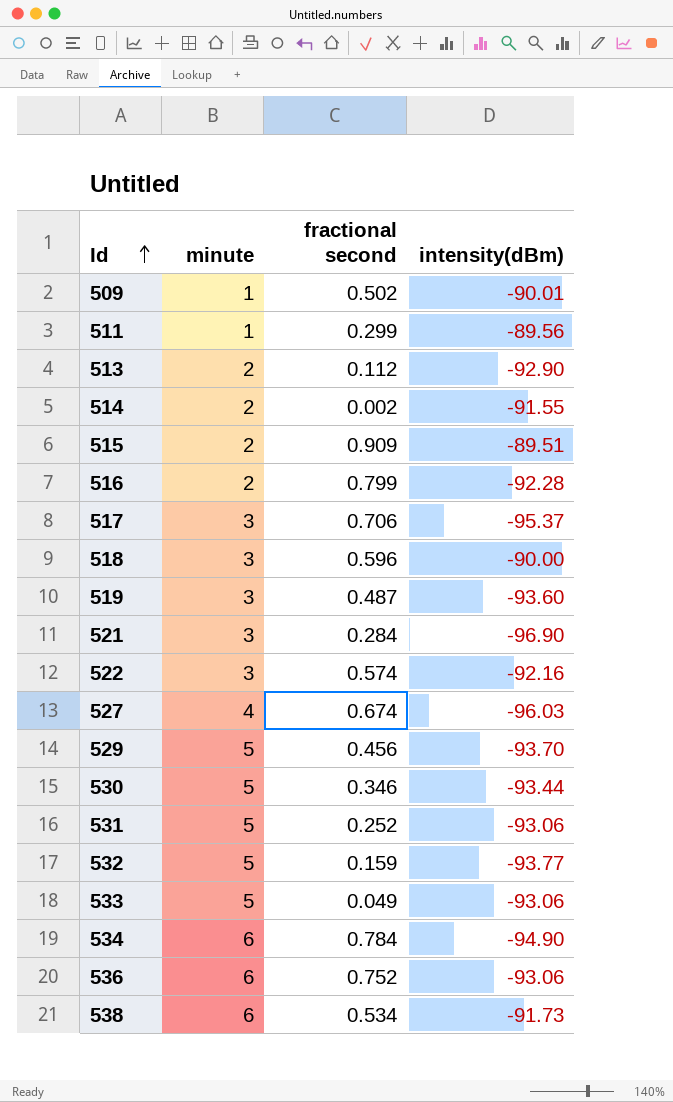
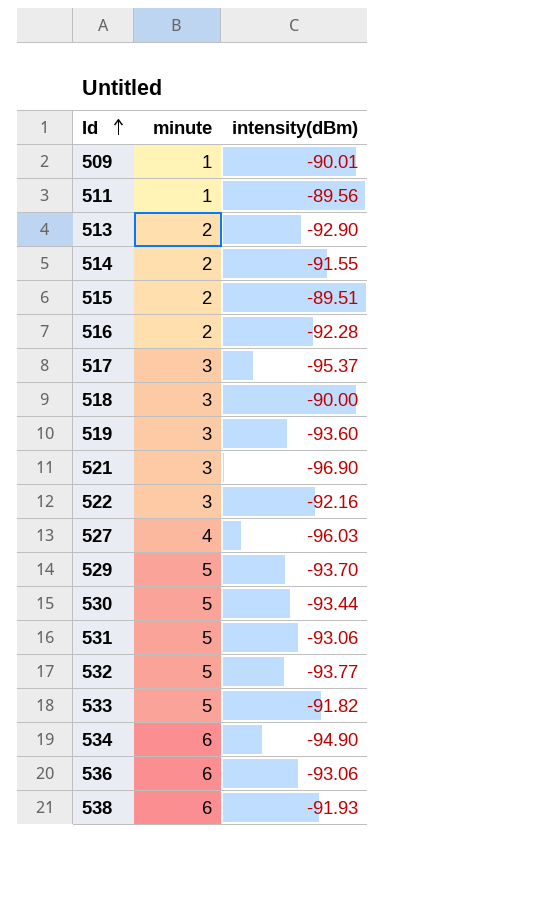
column fractional second | position: 3 -> none
533 | intensity(dBm): -93.06 -> -91.82
538 | intensity(dBm): -91.73 -> -91.93

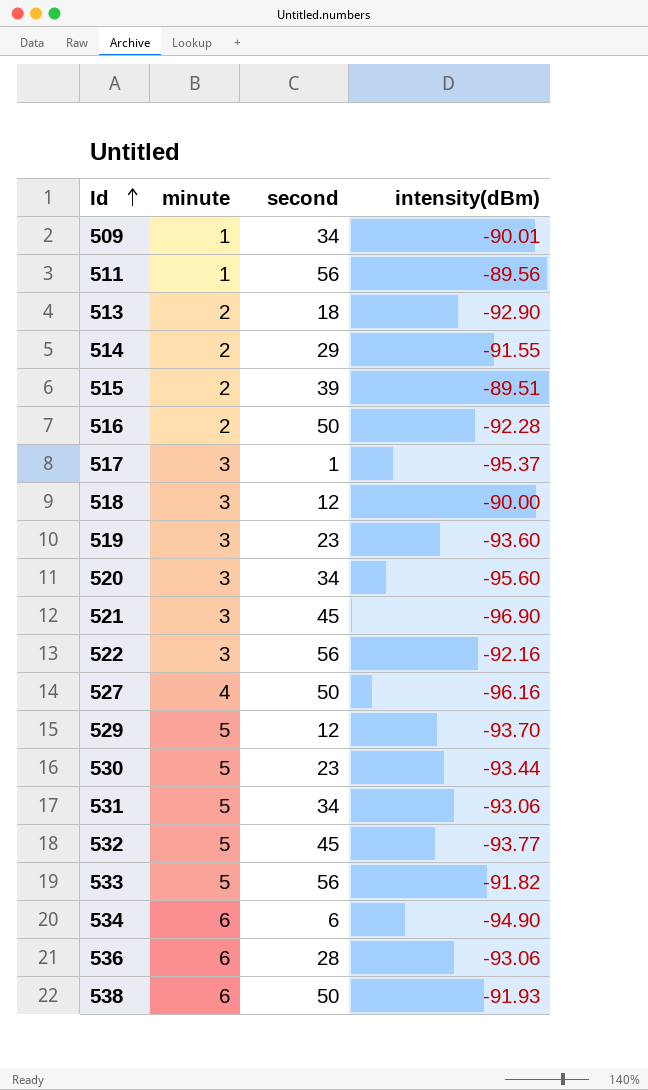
column second | position: none -> 3
row 520: none -> 3 | 34 | -95.60
527 | intensity(dBm): -96.03 -> -96.16

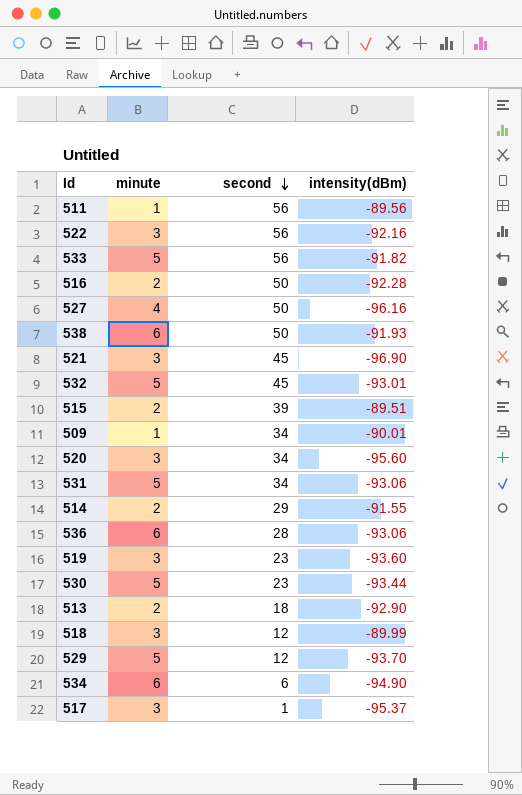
row order: Id ascending -> second descending
532 | intensity(dBm): -93.77 -> -93.01
518 | intensity(dBm): -90.00 -> -89.99

